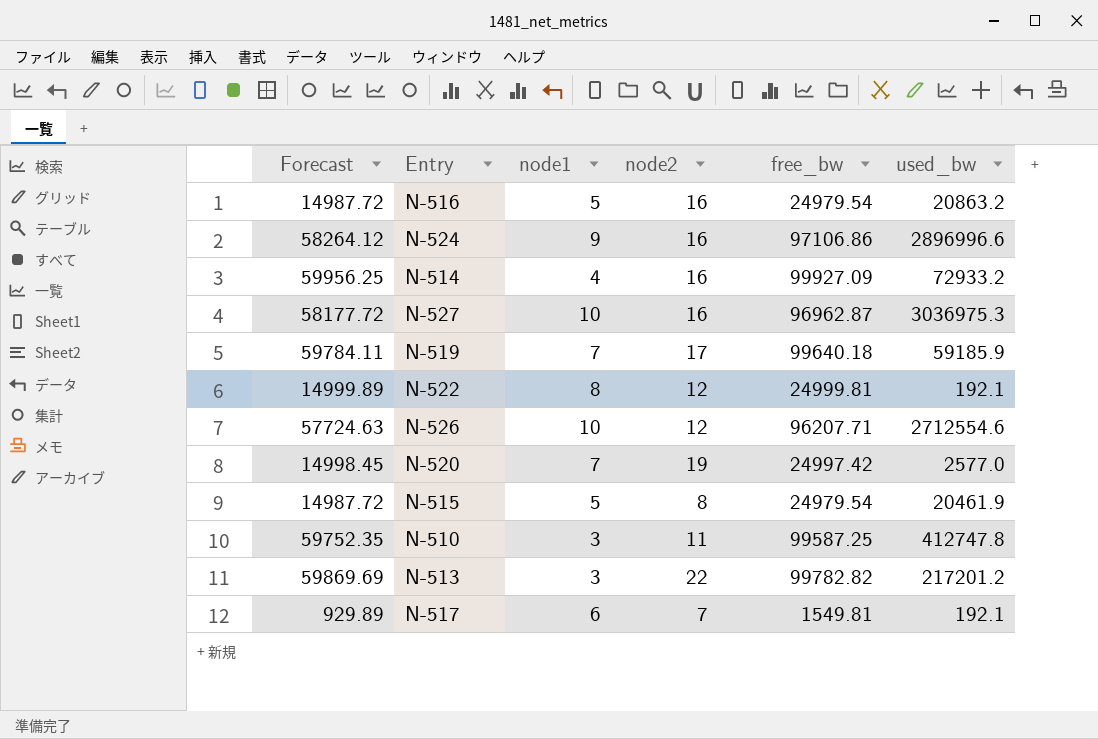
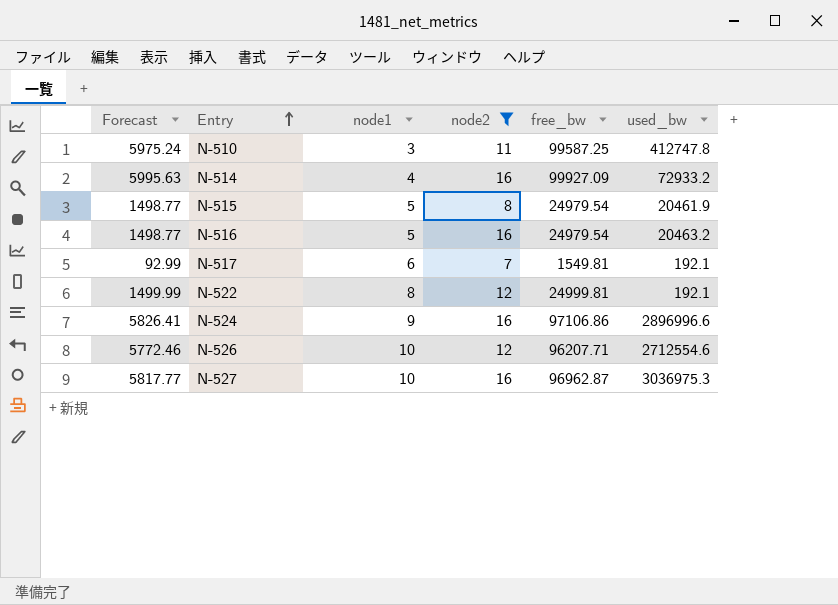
filter: none -> node2 <= 16
row order: none -> Entry ascending
column Forecast | formula: [free_bw] * 0.6 -> [free_bw] * 0.06
N-516 | used_bw: 20863.2 -> 20463.2

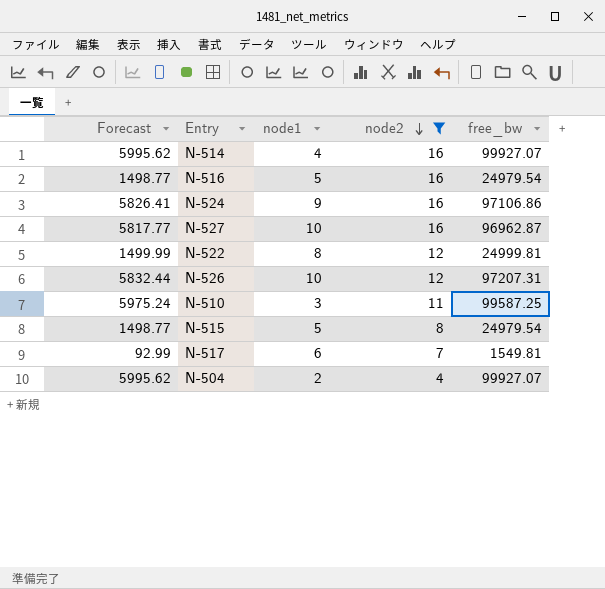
row order: Entry ascending -> node2 descending
column used_bw | position: 6 -> none
N-514 | Forecast: 5995.63 -> 5995.62
N-514 | free_bw: 99927.09 -> 99927.07
N-526 | Forecast: 5772.46 -> 5832.44
N-526 | free_bw: 96207.71 -> 97207.31
row N-504: none -> 5995.62 | 2 | 4 | 99927.07

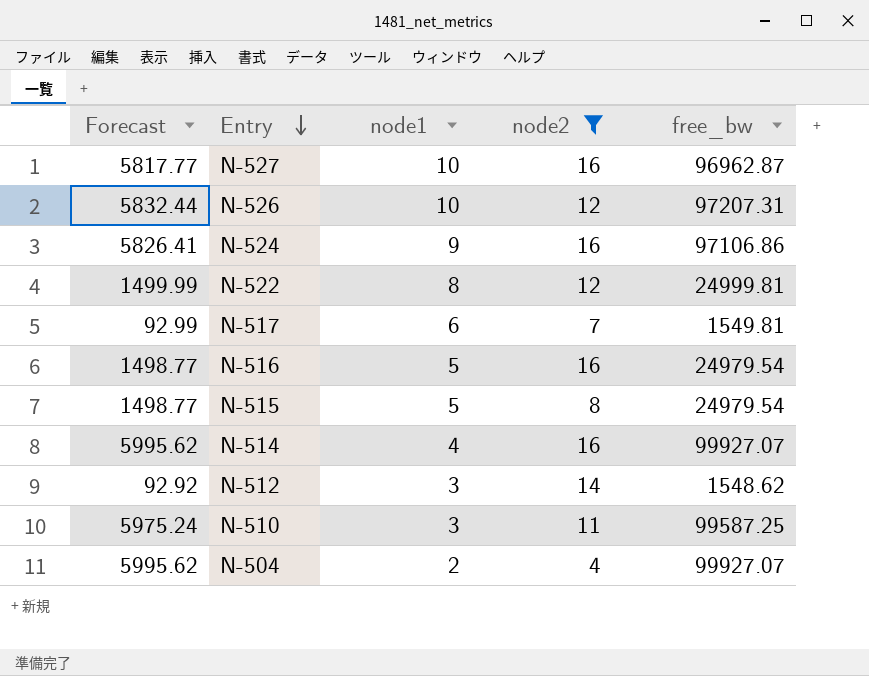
row order: node2 descending -> Entry descending
row N-512: none -> 92.92 | 3 | 14 | 1548.62

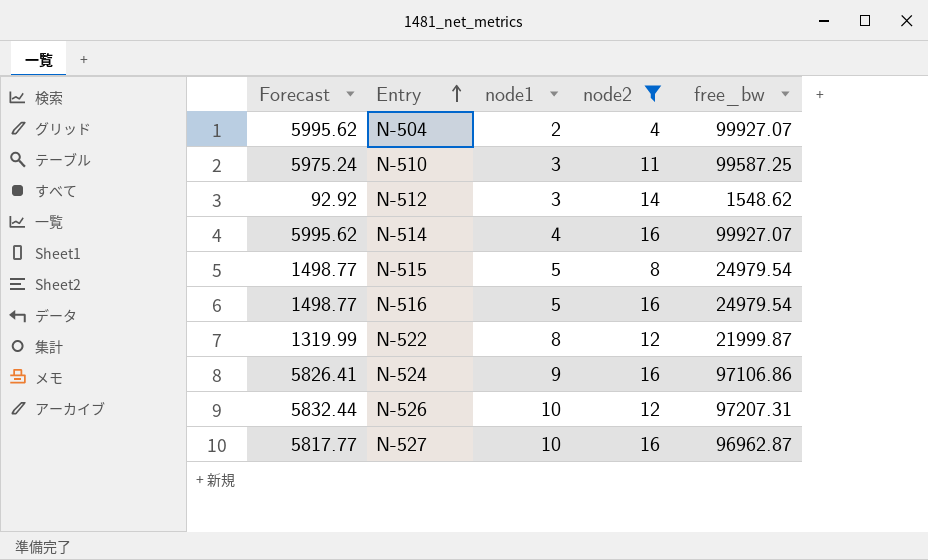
row order: Entry descending -> Entry ascending
row N-517: 92.99 | 6 | 7 | 1549.81 -> none
N-522 | Forecast: 1499.99 -> 1319.99
N-522 | free_bw: 24999.81 -> 21999.87

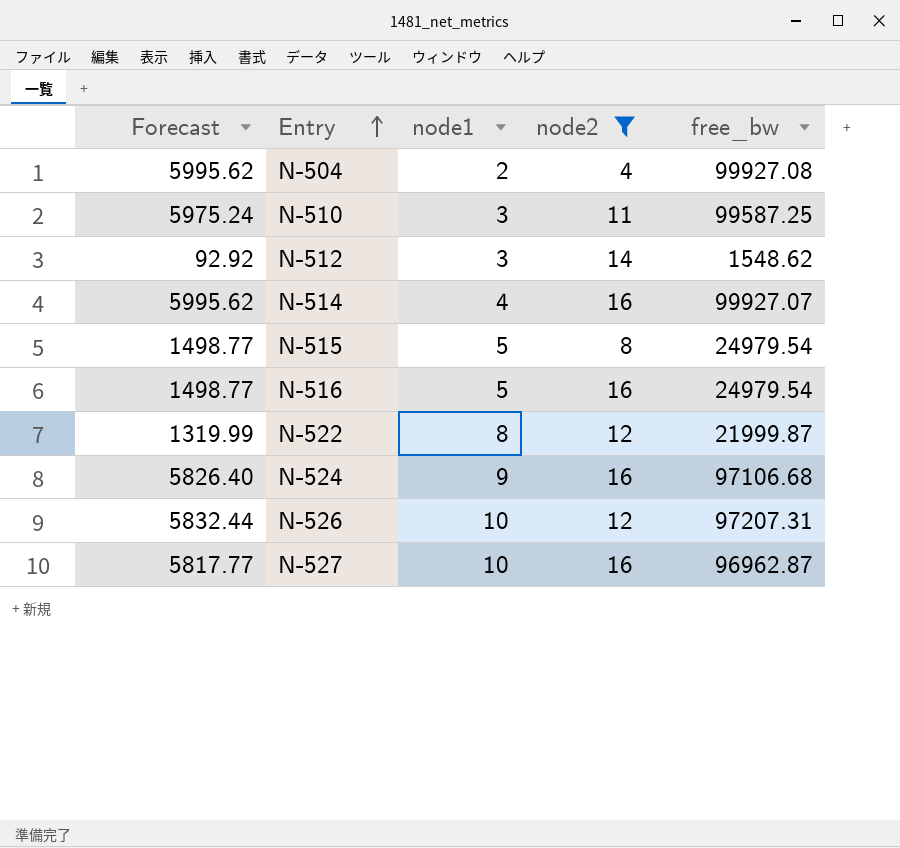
N-504 | free_bw: 99927.07 -> 99927.08
N-524 | Forecast: 5826.41 -> 5826.40
N-524 | free_bw: 97106.86 -> 97106.68

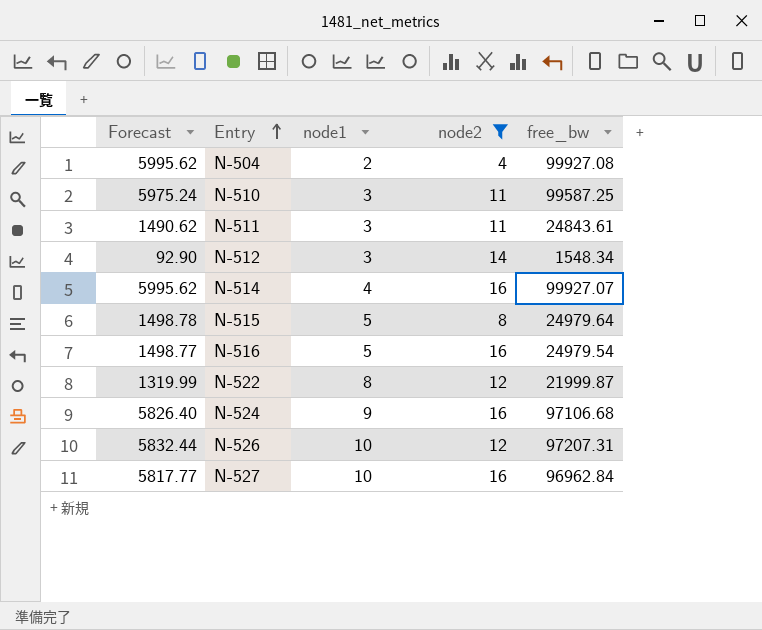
row N-511: none -> 1490.62 | 3 | 11 | 24843.61
N-512 | Forecast: 92.92 -> 92.90
N-512 | free_bw: 1548.62 -> 1548.34
N-515 | Forecast: 1498.77 -> 1498.78
N-515 | free_bw: 24979.54 -> 24979.64
N-527 | free_bw: 96962.87 -> 96962.84

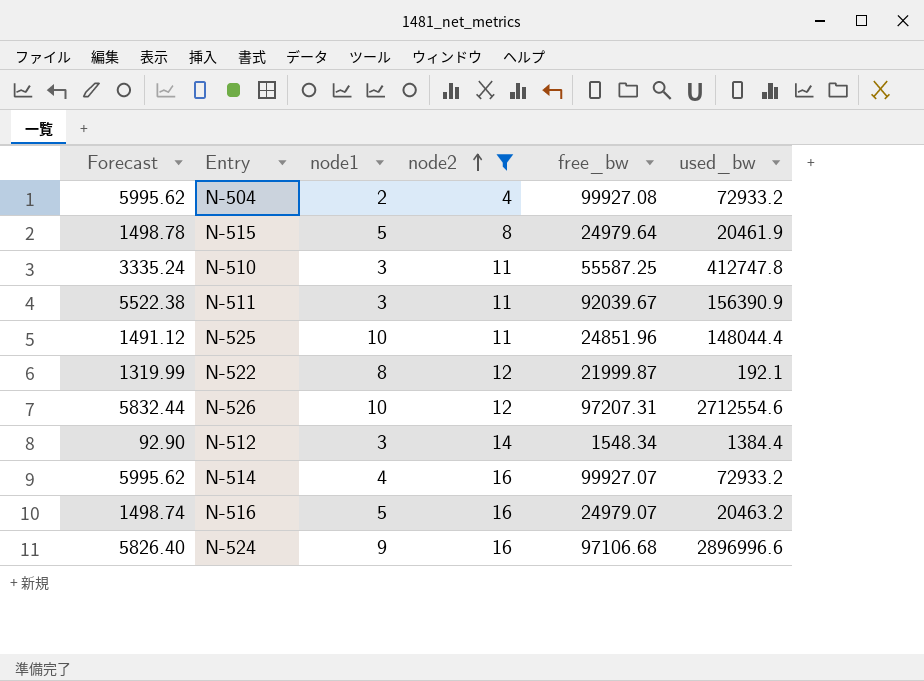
row order: Entry ascending -> node2 ascending
column used_bw | position: none -> 6
row N-527: 5817.77 | 10 | 16 | 96962.84 -> none
N-510 | Forecast: 5975.24 -> 3335.24
N-510 | free_bw: 99587.25 -> 55587.25
N-511 | Forecast: 1490.62 -> 5522.38
N-511 | free_bw: 24843.61 -> 92039.67
row N-525: none -> 1491.12 | 10 | 11 | 24851.96 | 148044.4
N-516 | Forecast: 1498.77 -> 1498.74
N-516 | free_bw: 24979.54 -> 24979.07

